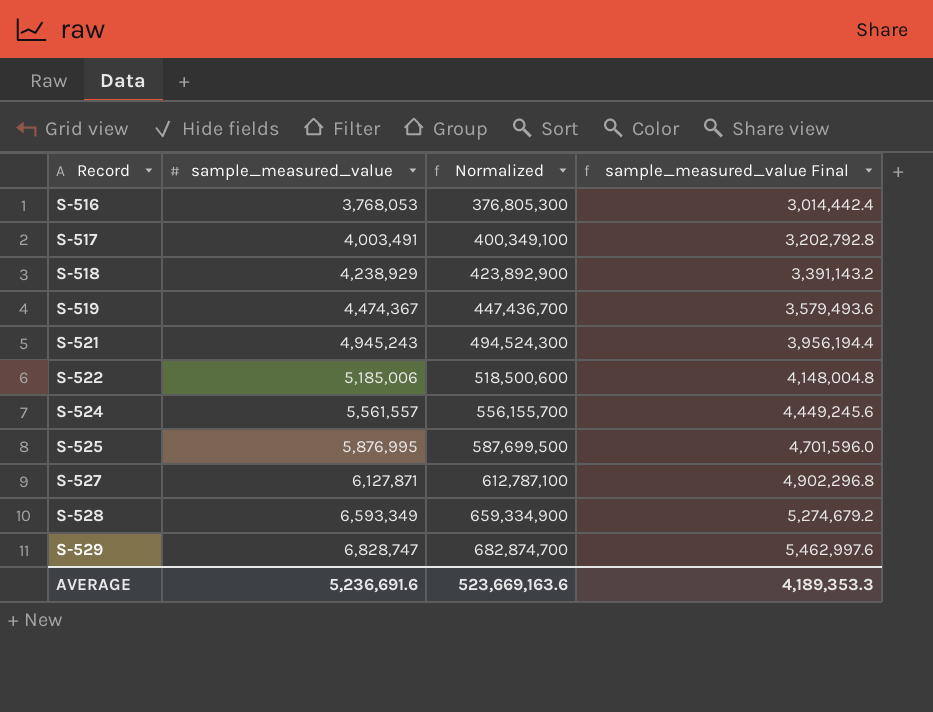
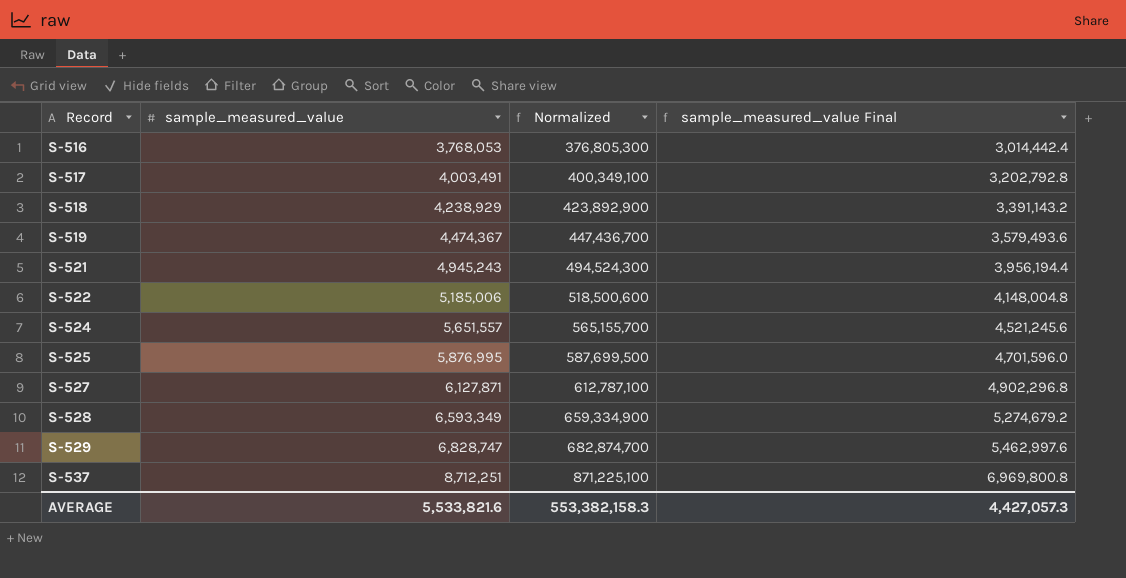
S-524 | sample_measured_value: 5,561,557 -> 5,651,557
S-524 | Normalized: 556,155,700 -> 565,155,700
S-524 | sample_measured_value Final: 4,449,245.6 -> 4,521,245.6
row S-537: none -> 8,712,251 | 871,225,100 | 6,969,800.8
AVERAGE | sample_measured_value: 5,236,691.6 -> 5,533,821.6
AVERAGE | Normalized: 523,669,163.6 -> 553,382,158.3
AVERAGE | sample_measured_value Final: 4,189,353.3 -> 4,427,057.3

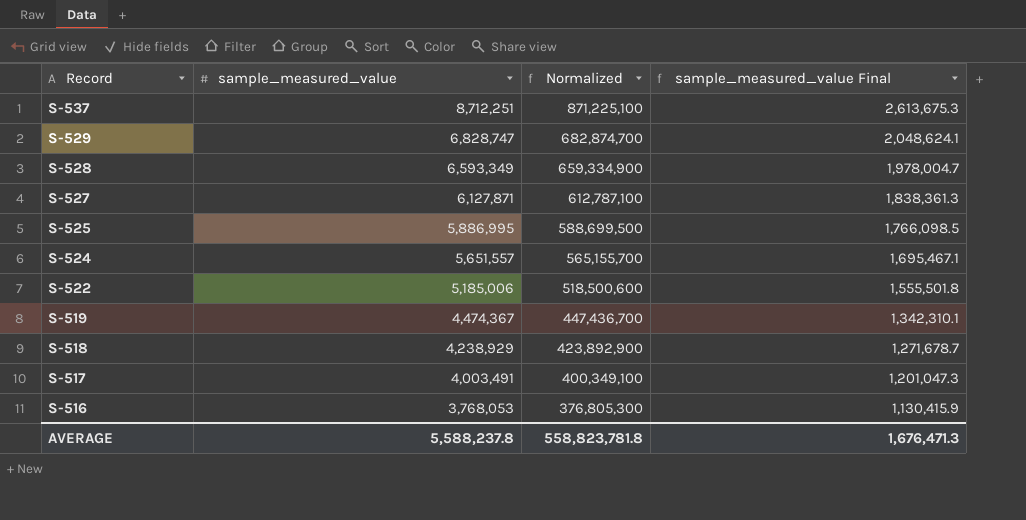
row order: Record ascending -> Record descending
column sample_measured_value Final | formula: [sample_measured_value] * 0.8 -> [sample_measured_value] * 0.3
row S-521: 4,945,243 | 494,524,300 | 3,956,194.4 -> none
S-525 | sample_measured_value: 5,876,995 -> 5,886,995
S-525 | Normalized: 587,699,500 -> 588,699,500
AVERAGE | sample_measured_value: 5,533,821.6 -> 5,588,237.8
AVERAGE | Normalized: 553,382,158.3 -> 558,823,781.8
AVERAGE | sample_measured_value Final: 4,427,057.3 -> 1,676,471.3

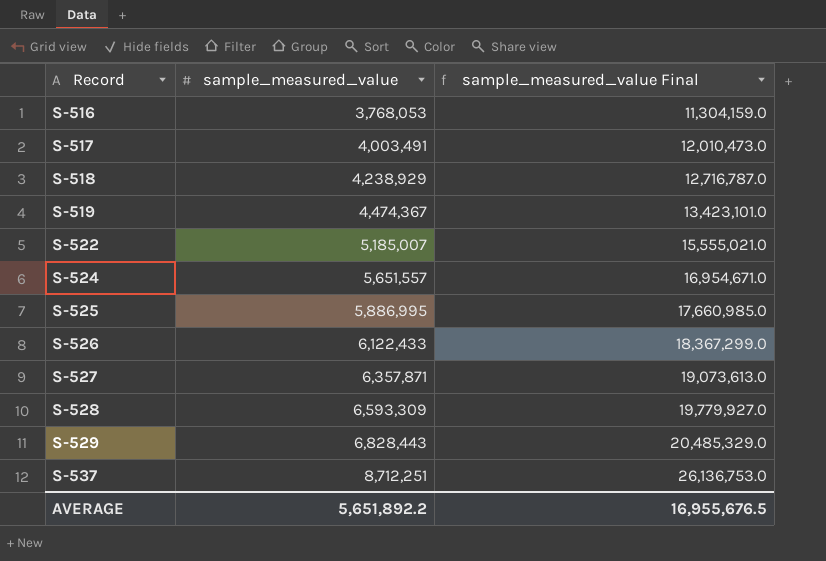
row order: Record descending -> Record ascending
column Normalized | formula: [sample_measured_value] * 100 -> none
column sample_measured_value Final | formula: [sample_measured_value] * 0.3 -> [sample_measured_value] * 3
S-522 | sample_measured_value: 5,185,006 -> 5,185,007
row S-526: none -> 6,122,433 | 18,367,299.0
S-527 | sample_measured_value: 6,127,871 -> 6,357,871
S-528 | sample_measured_value: 6,593,349 -> 6,593,309
S-529 | sample_measured_value: 6,828,747 -> 6,828,443
AVERAGE | sample_measured_value: 5,588,237.8 -> 5,651,892.2
AVERAGE | sample_measured_value Final: 1,676,471.3 -> 16,955,676.5

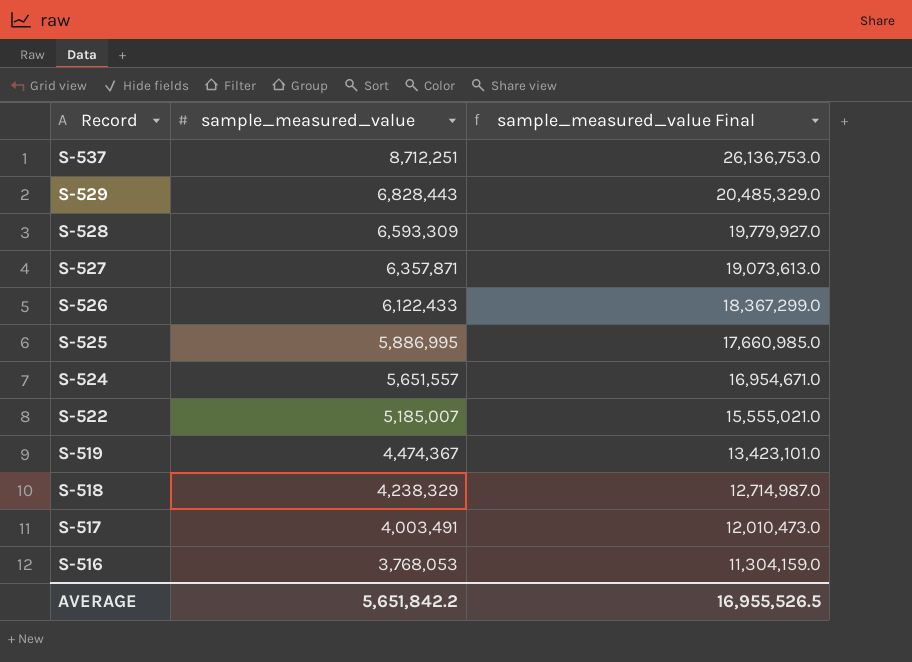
row order: Record ascending -> Record descending
S-518 | sample_measured_value: 4,238,929 -> 4,238,329
S-518 | sample_measured_value Final: 12,716,787.0 -> 12,714,987.0
AVERAGE | sample_measured_value: 5,651,892.2 -> 5,651,842.2
AVERAGE | sample_measured_value Final: 16,955,676.5 -> 16,955,526.5

